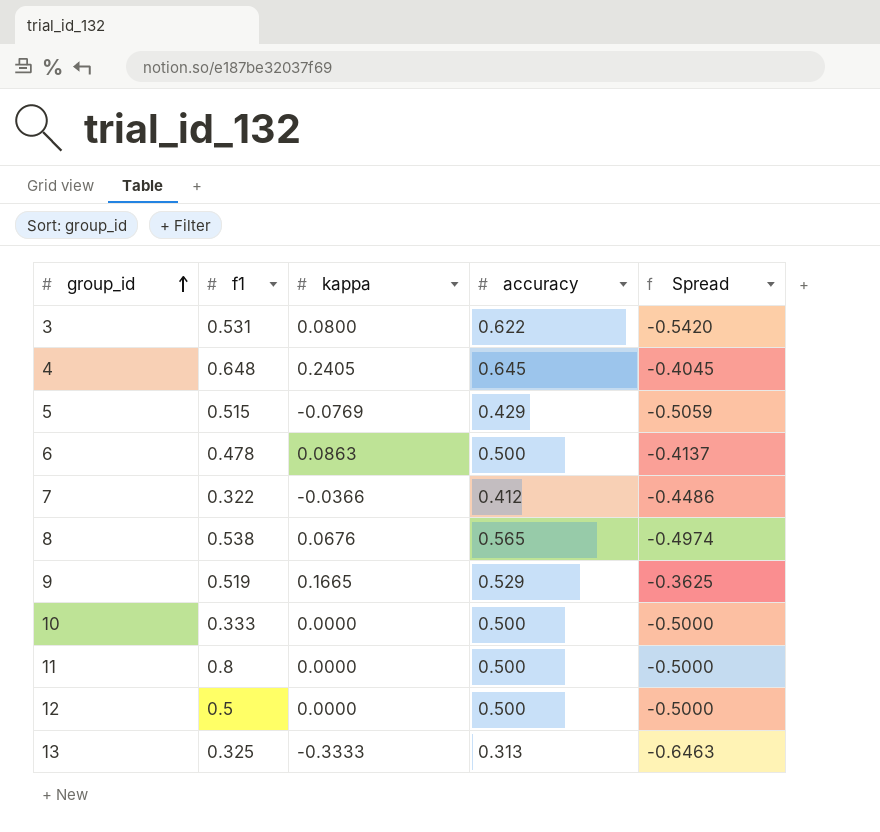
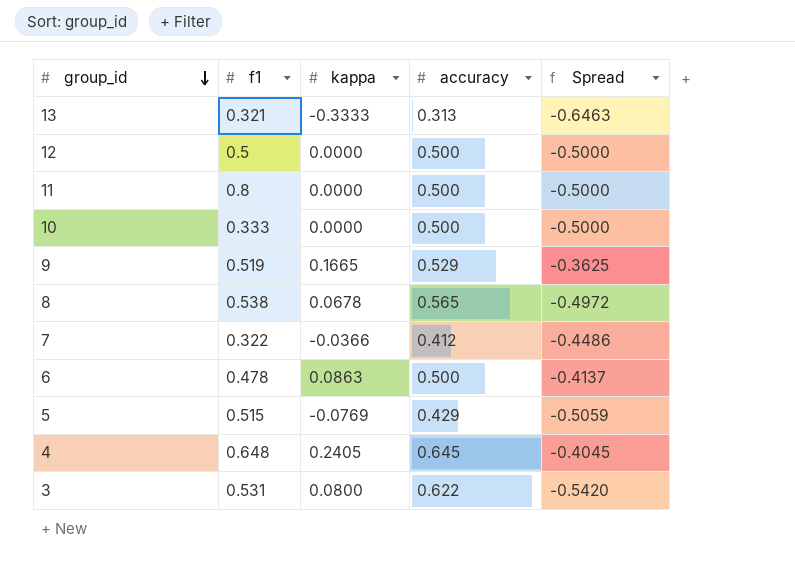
row order: group_id ascending -> group_id descending
13 | f1: 0.325 -> 0.321
8 | kappa: 0.0676 -> 0.0678
8 | Spread: -0.4974 -> -0.4972

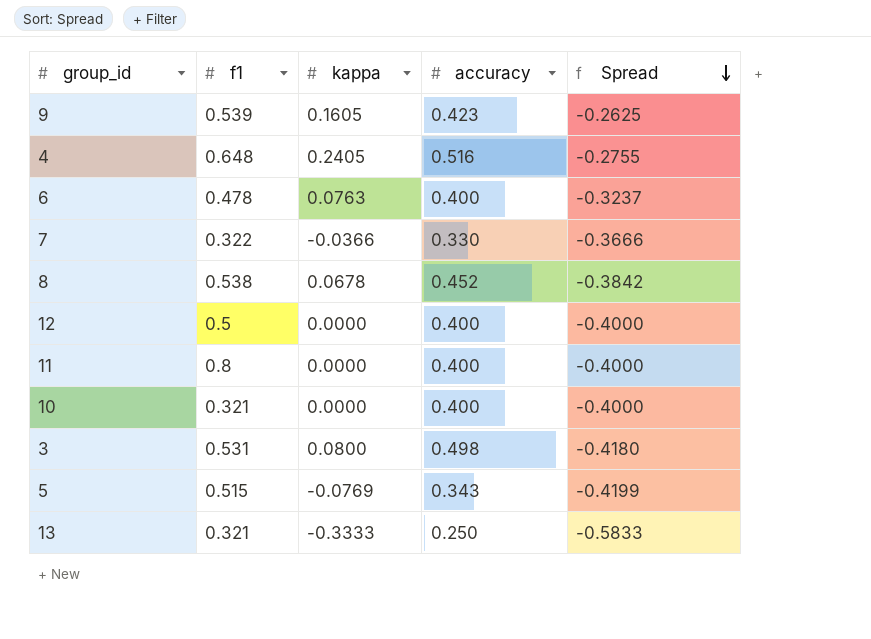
row order: group_id descending -> Spread descending
9 | f1: 0.519 -> 0.539
9 | kappa: 0.1665 -> 0.1605
9 | accuracy: 0.529 -> 0.423
9 | Spread: -0.3625 -> -0.2625
4 | accuracy: 0.645 -> 0.516
4 | Spread: -0.4045 -> -0.2755
6 | kappa: 0.0863 -> 0.0763
6 | accuracy: 0.500 -> 0.400
6 | Spread: -0.4137 -> -0.3237
7 | accuracy: 0.412 -> 0.330
7 | Spread: -0.4486 -> -0.3666
8 | accuracy: 0.565 -> 0.452
8 | Spread: -0.4972 -> -0.3842
12 | accuracy: 0.500 -> 0.400
12 | Spread: -0.5000 -> -0.4000
11 | accuracy: 0.500 -> 0.400
11 | Spread: -0.5000 -> -0.4000
10 | f1: 0.333 -> 0.321
10 | accuracy: 0.500 -> 0.400
10 | Spread: -0.5000 -> -0.4000
3 | accuracy: 0.622 -> 0.498
3 | Spread: -0.5420 -> -0.4180
5 | accuracy: 0.429 -> 0.343
5 | Spread: -0.5059 -> -0.4199
13 | accuracy: 0.313 -> 0.250
13 | Spread: -0.6463 -> -0.5833

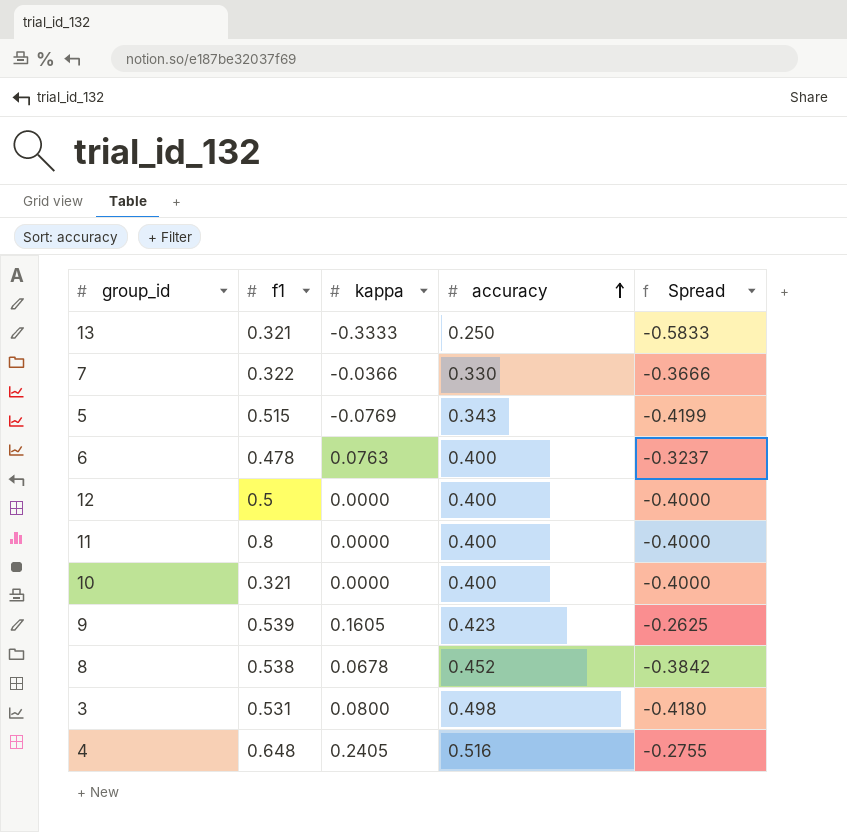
row order: Spread descending -> accuracy ascending

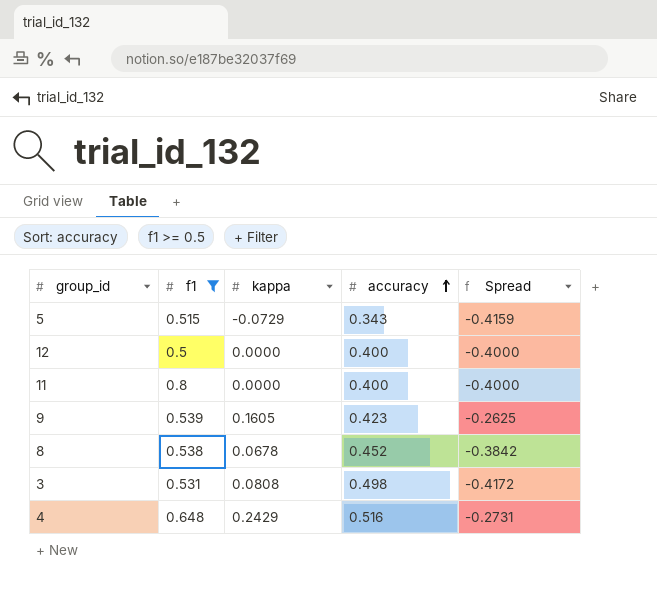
filter: none -> f1 >= 0.5
5 | kappa: -0.0769 -> -0.0729
5 | Spread: -0.4199 -> -0.4159
3 | kappa: 0.0800 -> 0.0808
3 | Spread: -0.4180 -> -0.4172
4 | kappa: 0.2405 -> 0.2429
4 | Spread: -0.2755 -> -0.2731

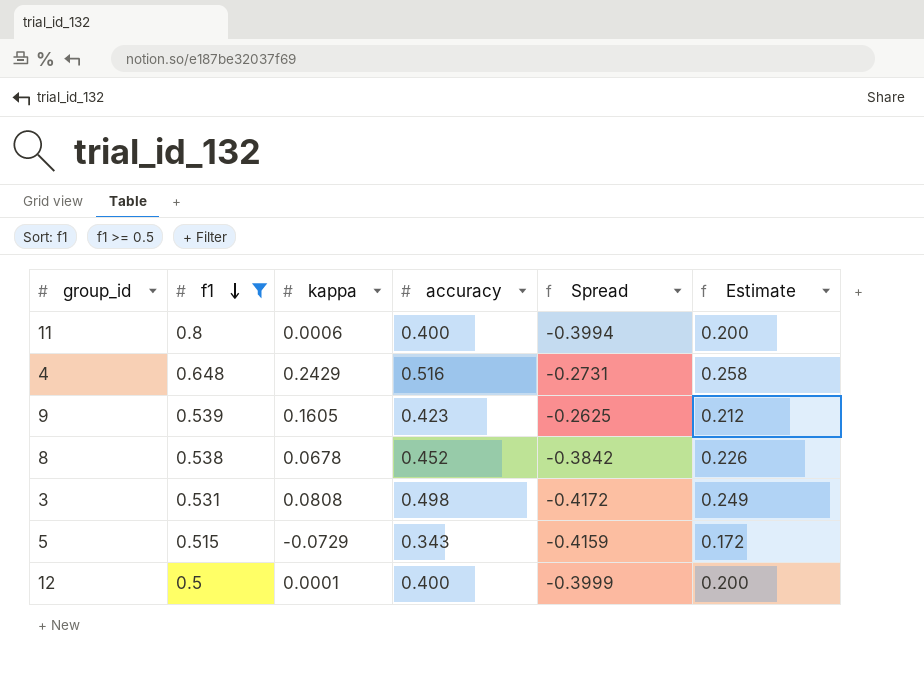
row order: accuracy ascending -> f1 descending
column Estimate | formula: none -> [accuracy] * 0.5
11 | kappa: 0.0000 -> 0.0006
11 | Spread: -0.4000 -> -0.3994
12 | kappa: 0.0000 -> 0.0001
12 | Spread: -0.4000 -> -0.3999

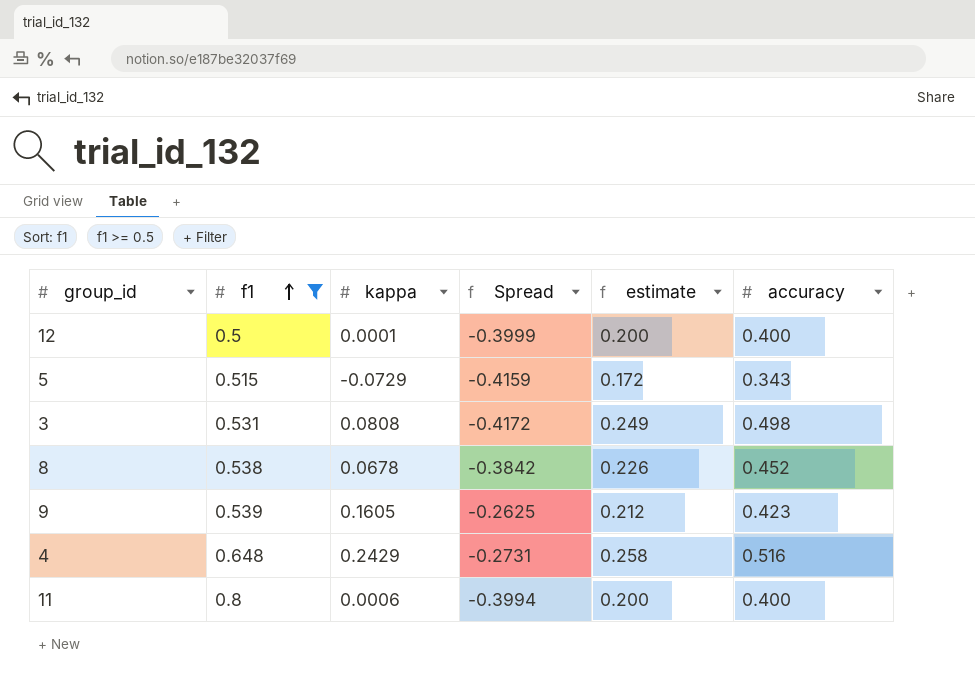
row order: f1 descending -> f1 ascending
column name: Estimate -> estimate
column accuracy | position: 4 -> 6

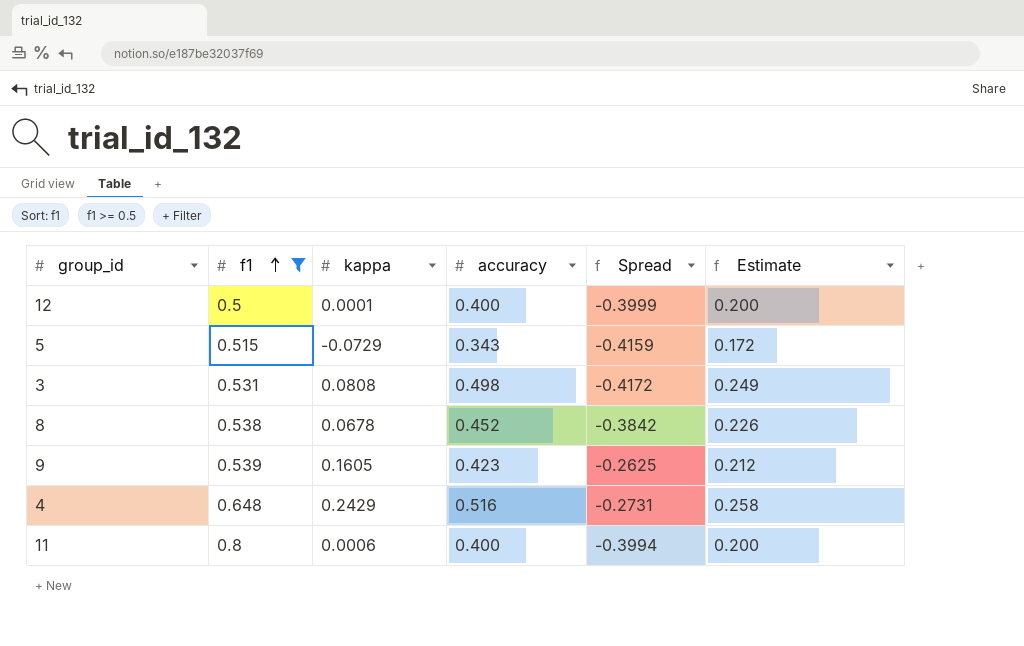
column accuracy | position: 6 -> 4
column name: estimate -> Estimate

